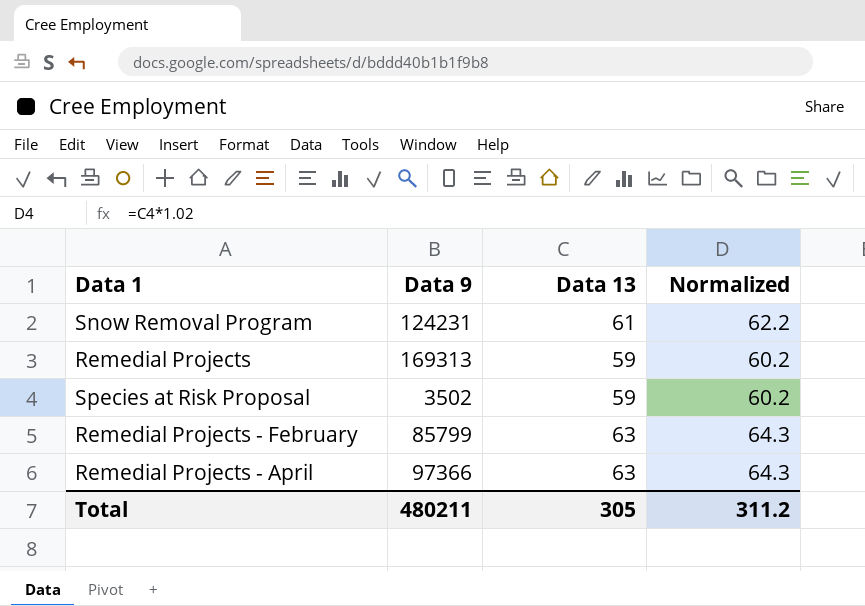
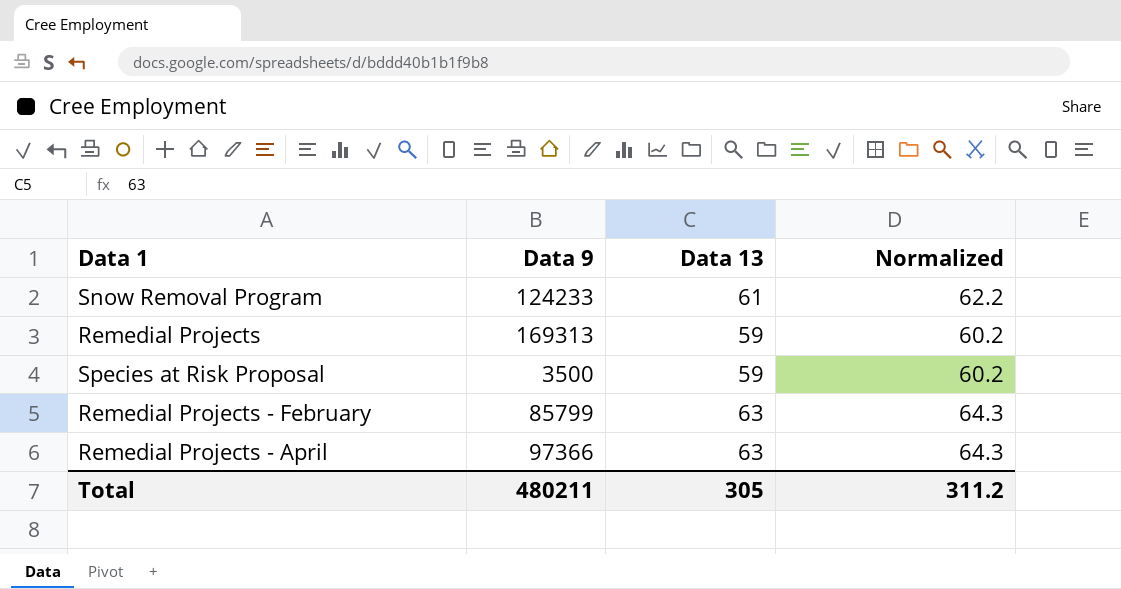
Snow Removal Program | Data 9: 124231 -> 124233
Species at Risk Proposal | Data 9: 3502 -> 3500

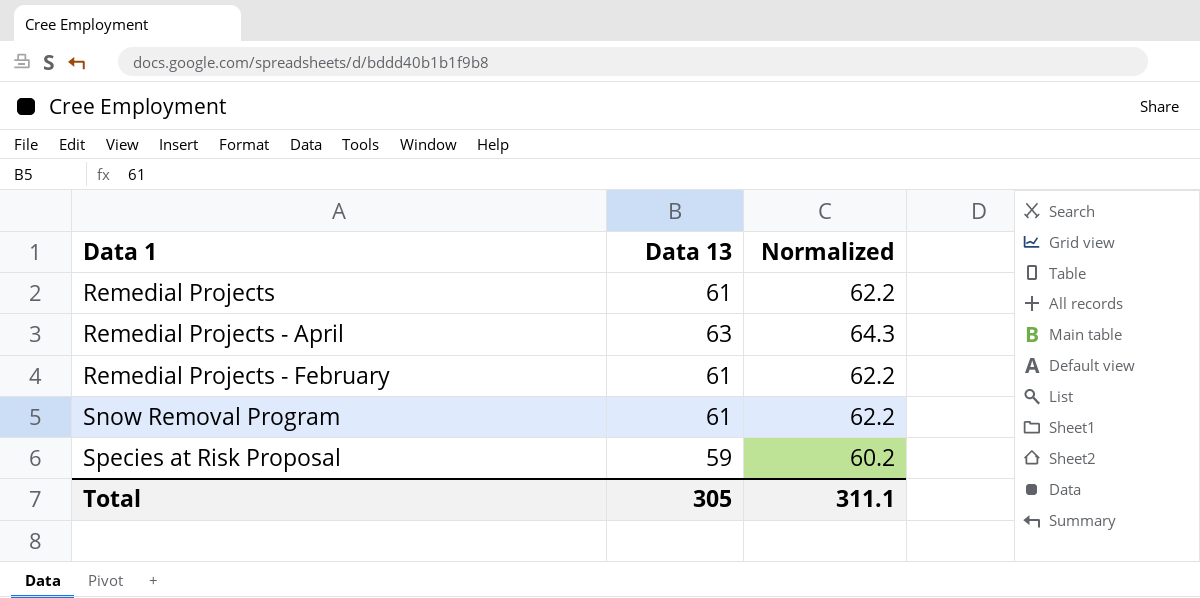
row order: none -> Data 1 ascending
column Data 9 | position: 2 -> none
Remedial Projects | Data 13: 59 -> 61
Remedial Projects | Normalized: 60.2 -> 62.2
Remedial Projects - February | Data 13: 63 -> 61
Remedial Projects - February | Normalized: 64.3 -> 62.2
Total | Normalized: 311.2 -> 311.1

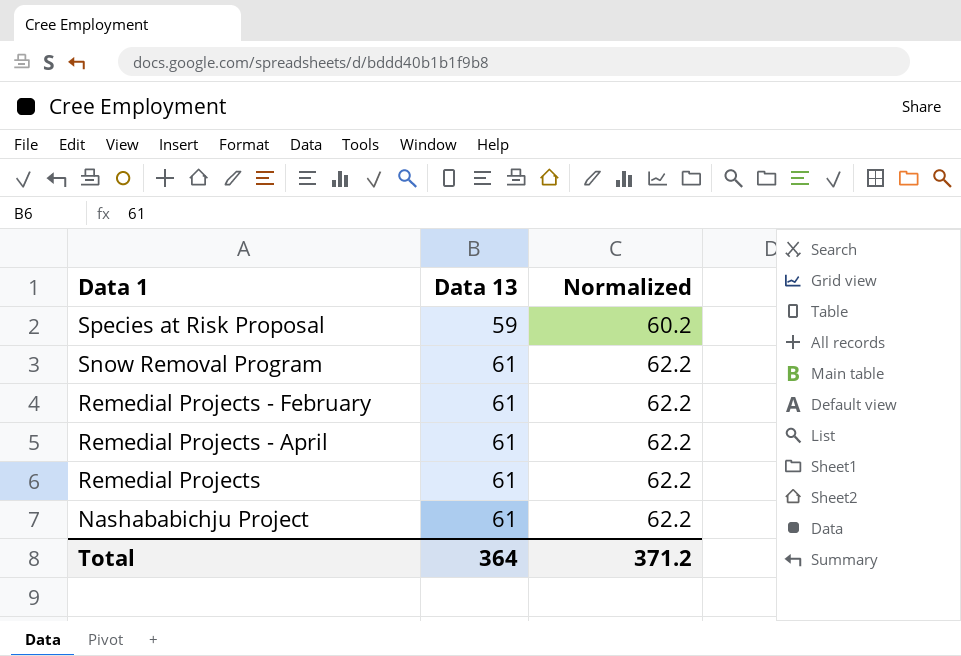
row order: Data 1 ascending -> Data 1 descending
Remedial Projects - April | Data 13: 63 -> 61
Remedial Projects - April | Normalized: 64.3 -> 62.2
row Nashababichju Project: none -> 61 | 62.2
Total | Data 13: 305 -> 364
Total | Normalized: 311.1 -> 371.2

